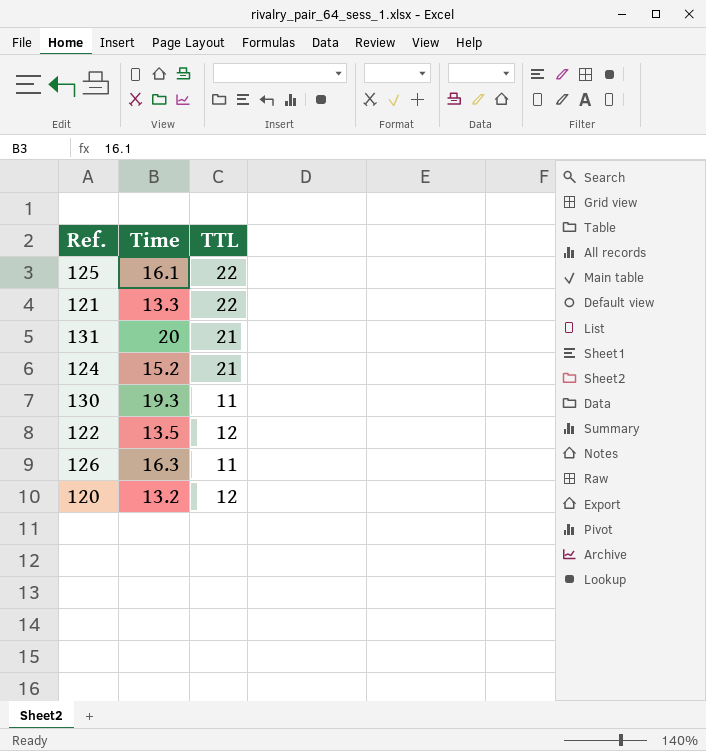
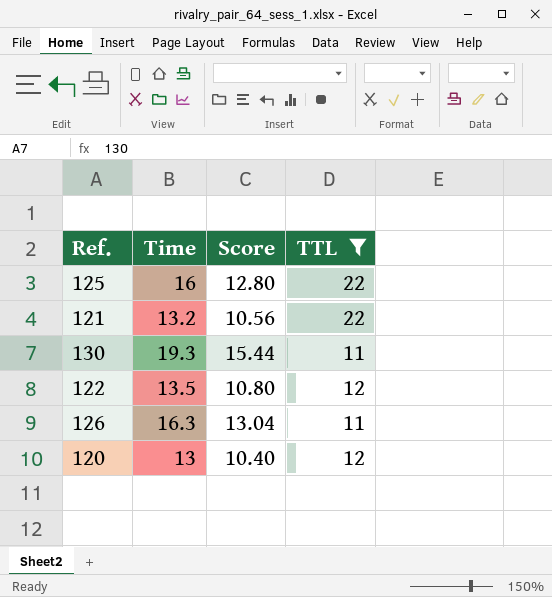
filter: none -> TTL != 21
column Score | formula: none -> [Time] * 0.8
125 | Time: 16.1 -> 16
121 | Time: 13.3 -> 13.2
120 | Time: 13.2 -> 13

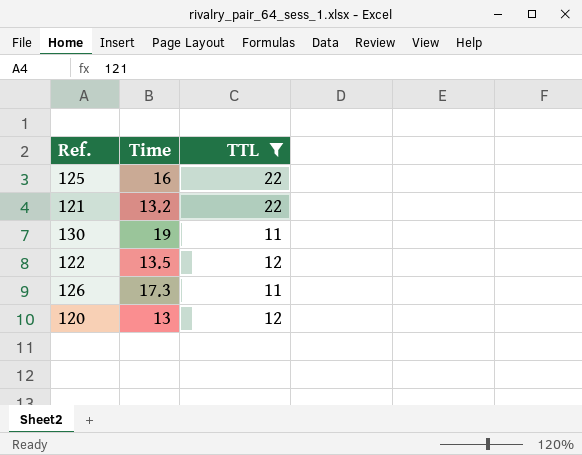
column Score | formula: [Time] * 0.8 -> none
130 | Time: 19.3 -> 19
126 | Time: 16.3 -> 17.3

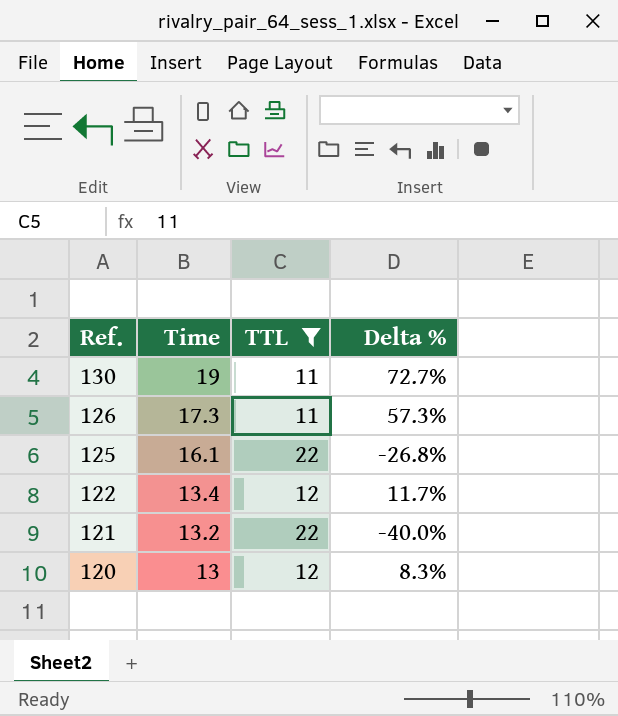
row order: none -> Ref. descending
column Delta % | formula: none -> ([Time] - [TTL]) / [TTL]
125 | Time: 16 -> 16.1
122 | Time: 13.5 -> 13.4

